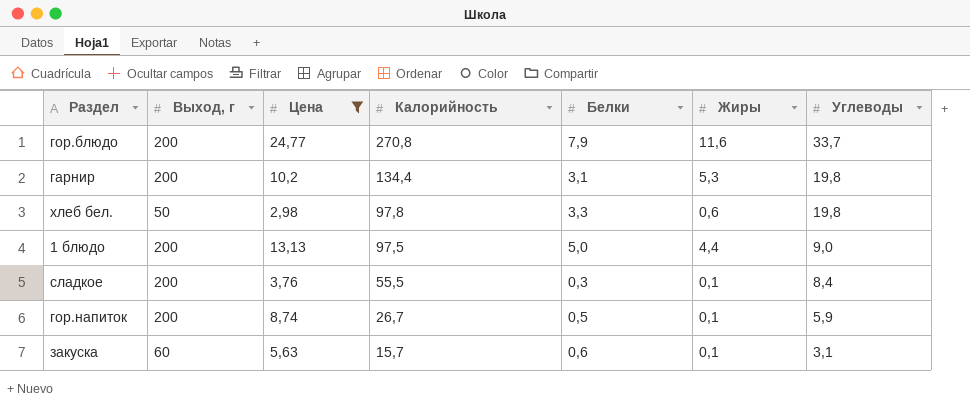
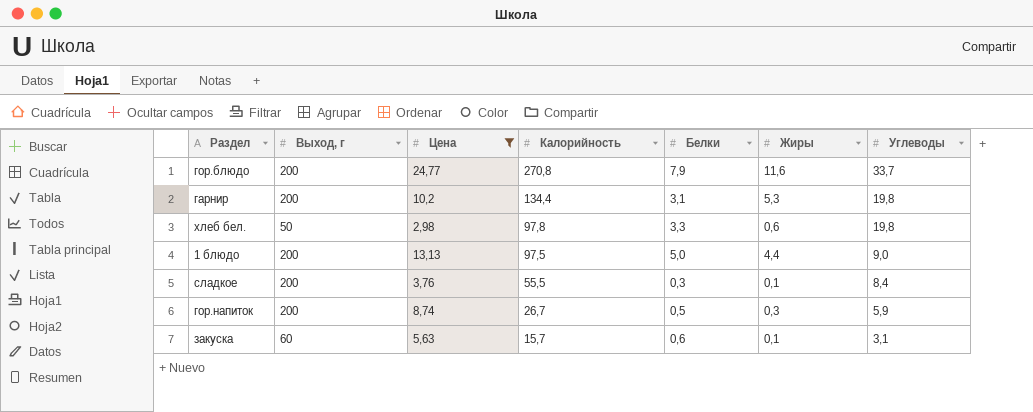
гор.напиток | Жиры: 0,1 -> 0,3

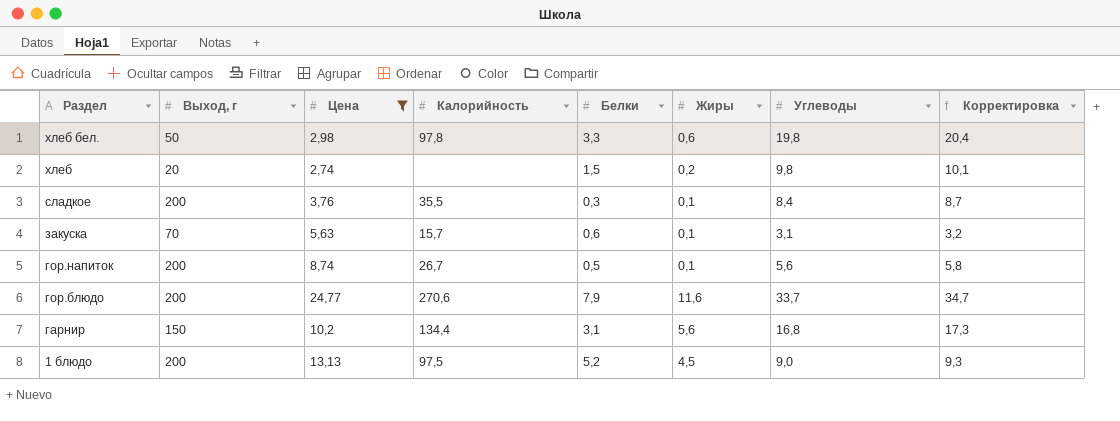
row order: Калорийность descending -> Раздел descending
column Корректировка | formula: none -> [Углеводы] * 1,03
row хлеб: none -> 20 | 2,74 | none | 1,5 | 0,2 | 9,8 | 10,1
сладкое | Калорийность: 55,5 -> 35,5
закуска | Выход, г: 60 -> 70
гор.напиток | Жиры: 0,3 -> 0,1
гор.напиток | Углеводы: 5,9 -> 5,6
гор.блюдо | Калорийность: 270,8 -> 270,6
гарнир | Выход, г: 200 -> 150
гарнир | Жиры: 5,3 -> 5,6
гарнир | Углеводы: 19,8 -> 16,8
1 блюдо | Белки: 5,0 -> 5,2
1 блюдо | Жиры: 4,4 -> 4,5

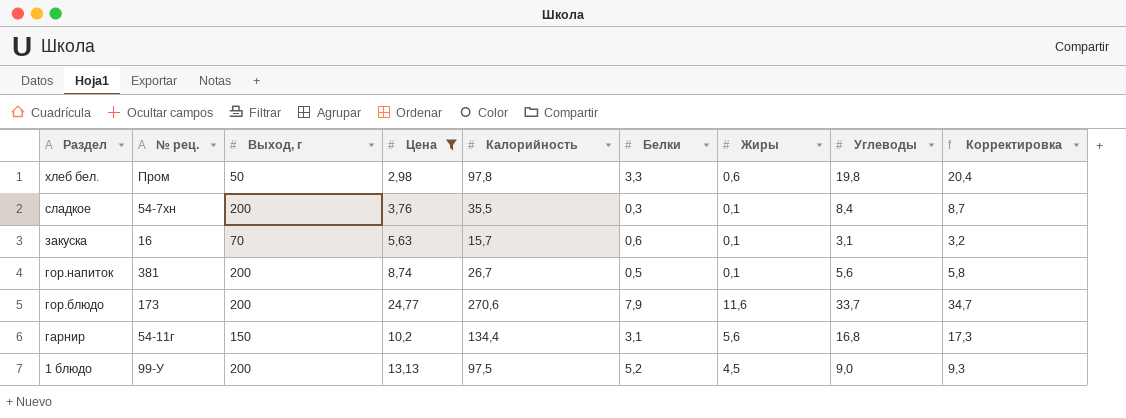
column № рец. | position: none -> 2
row хлеб: 20 | 2,74 | none | 1,5 | 0,2 | 9,8 | 10,1 -> none

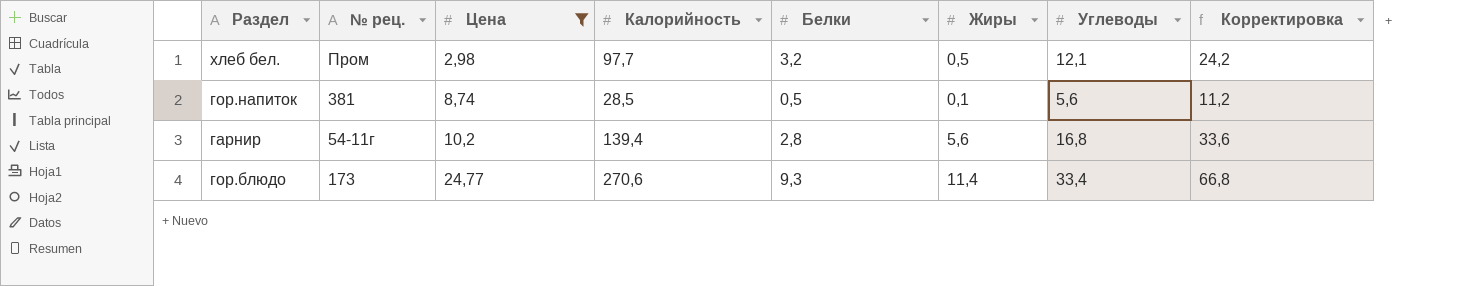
row order: Раздел descending -> Цена ascending
column Выход, г | position: 3 -> none
column Корректировка | formula: [Углеводы] * 1,03 -> [Углеводы] * 2
row сладкое: 54-7хн | 200 | 3,76 | 35,5 | 0,3 | 0,1 | 8,4 | 8,7 -> none
row закуска: 16 | 70 | 5,63 | 15,7 | 0,6 | 0,1 | 3,1 | 3,2 -> none
row 1 блюдо: 99-У | 200 | 13,13 | 97,5 | 5,2 | 4,5 | 9,0 | 9,3 -> none
хлеб бел. | Калорийность: 97,8 -> 97,7
хлеб бел. | Белки: 3,3 -> 3,2
хлеб бел. | Жиры: 0,6 -> 0,5
хлеб бел. | Углеводы: 19,8 -> 12,1
гор.напиток | Калорийность: 26,7 -> 28,5
гарнир | Калорийность: 134,4 -> 139,4
гарнир | Белки: 3,1 -> 2,8
гор.блюдо | Белки: 7,9 -> 9,3
гор.блюдо | Жиры: 11,6 -> 11,4
гор.блюдо | Углеводы: 33,7 -> 33,4

